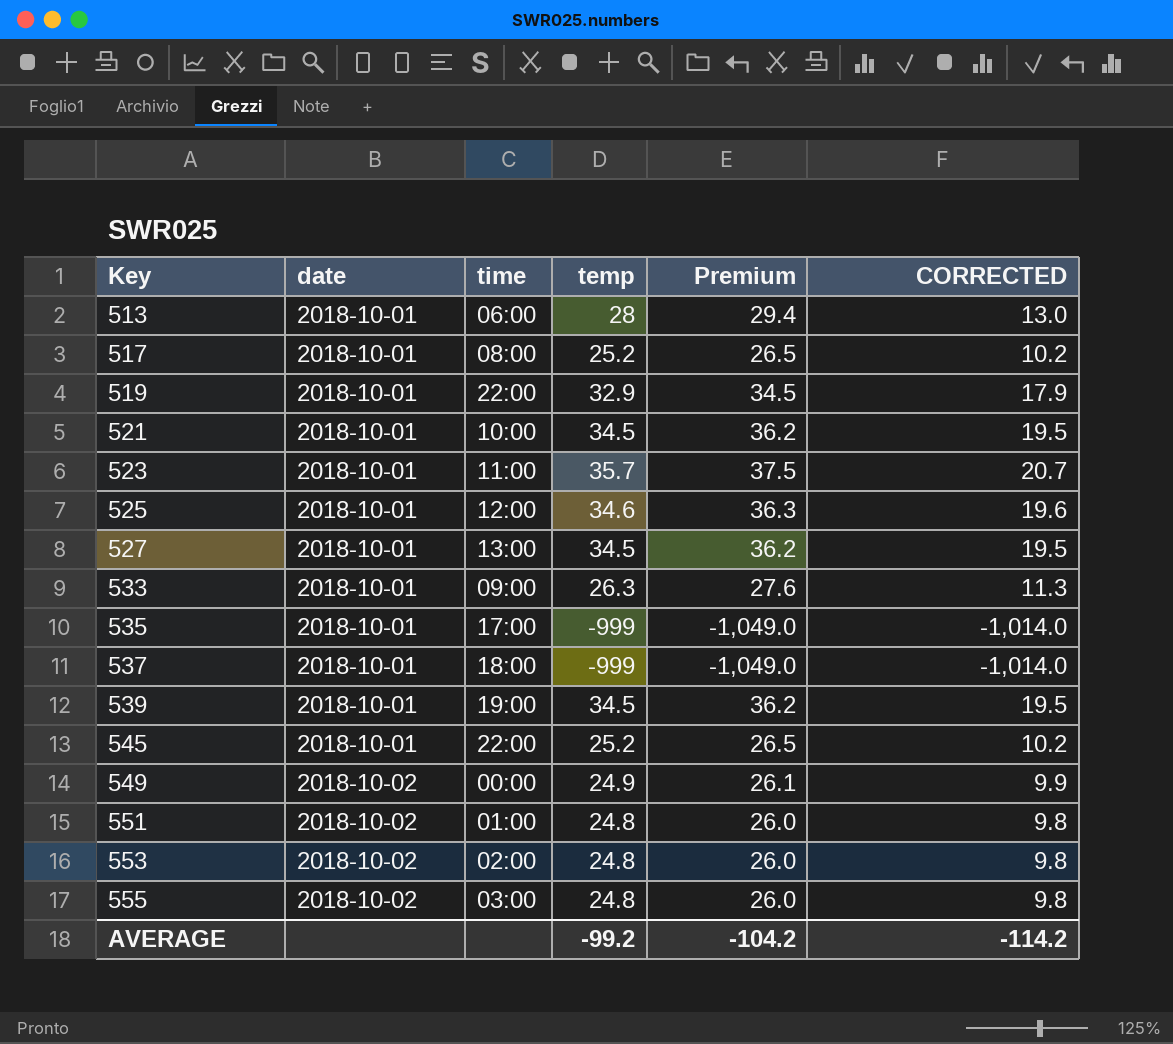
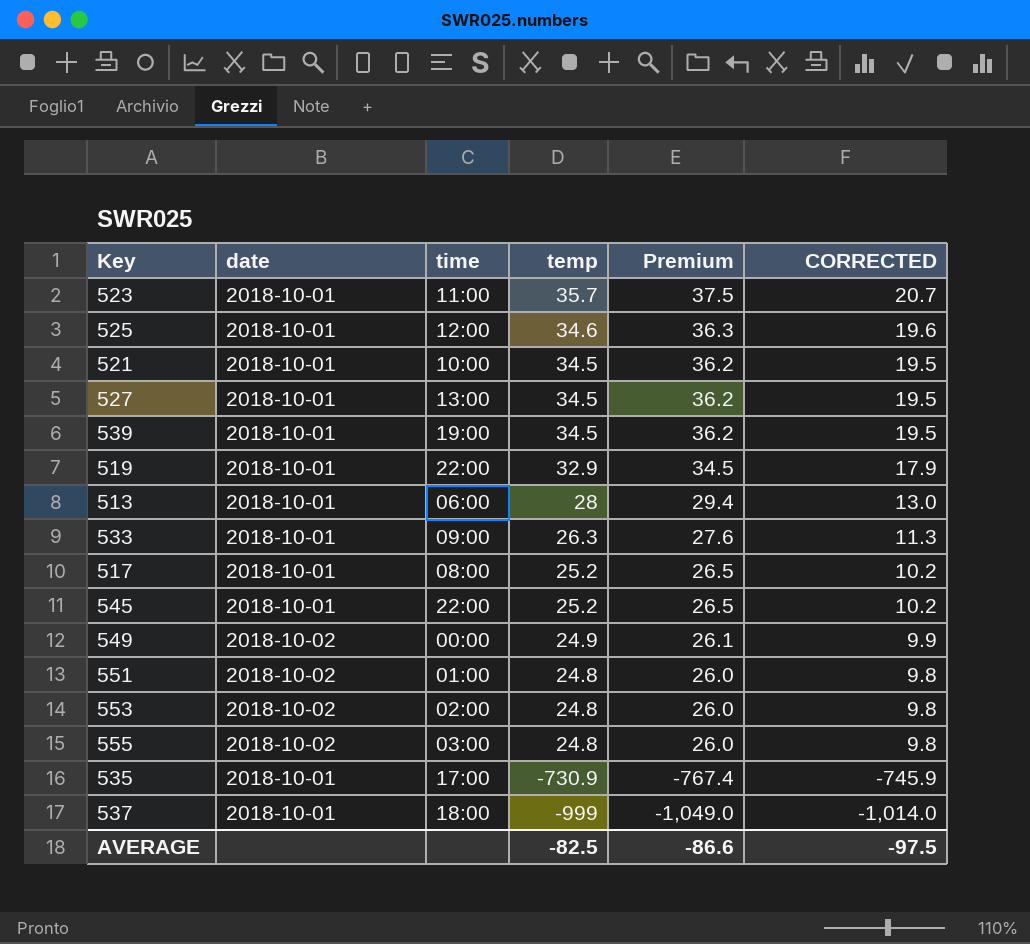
row order: Key ascending -> temp descending
535 | temp: -999 -> -730.9
535 | Premium: -1,049.0 -> -767.4
535 | CORRECTED: -1,014.0 -> -745.9
AVERAGE | temp: -99.2 -> -82.5
AVERAGE | Premium: -104.2 -> -86.6
AVERAGE | CORRECTED: -114.2 -> -97.5

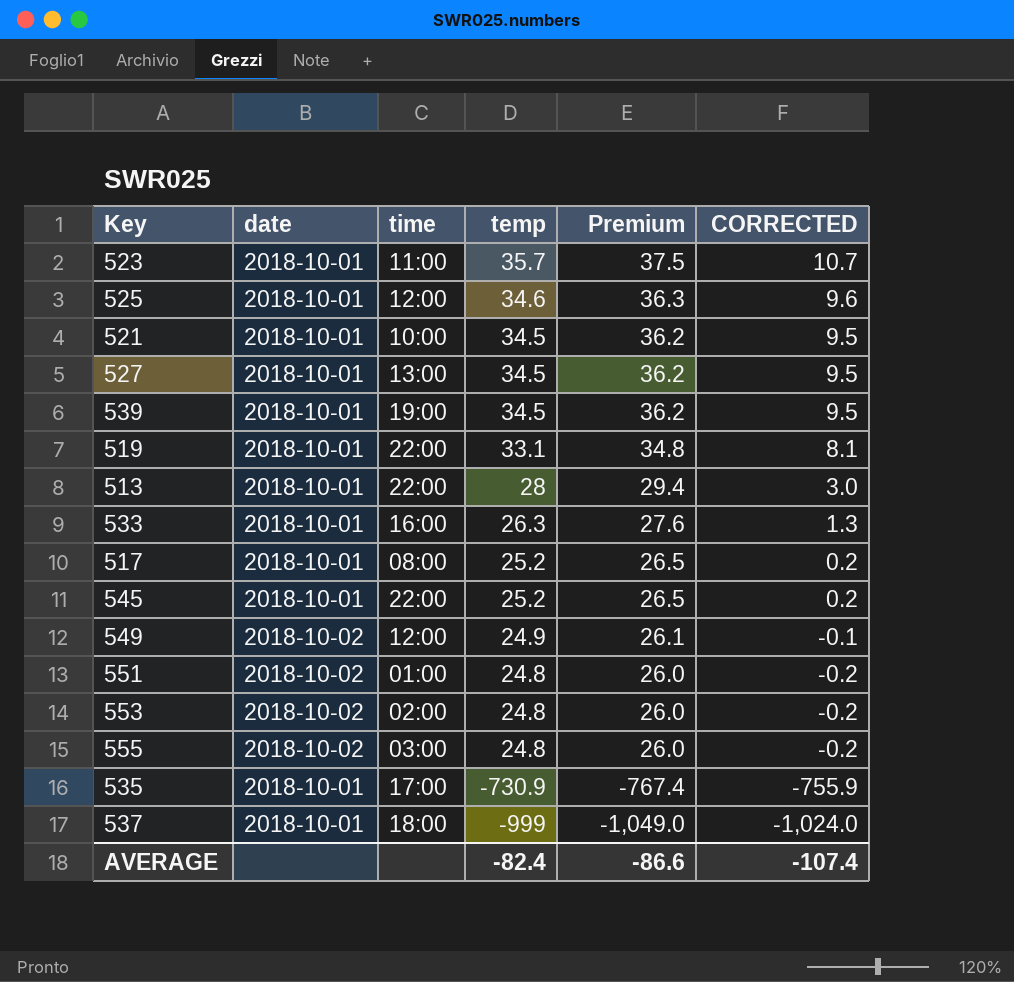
column CORRECTED | formula: [temp] - 15 -> [temp] - 25
519 | temp: 32.9 -> 33.1
519 | Premium: 34.5 -> 34.8
513 | time: 06:00 -> 22:00
533 | time: 09:00 -> 16:00
549 | time: 00:00 -> 12:00
AVERAGE | temp: -82.5 -> -82.4
AVERAGE | CORRECTED: -97.5 -> -107.4

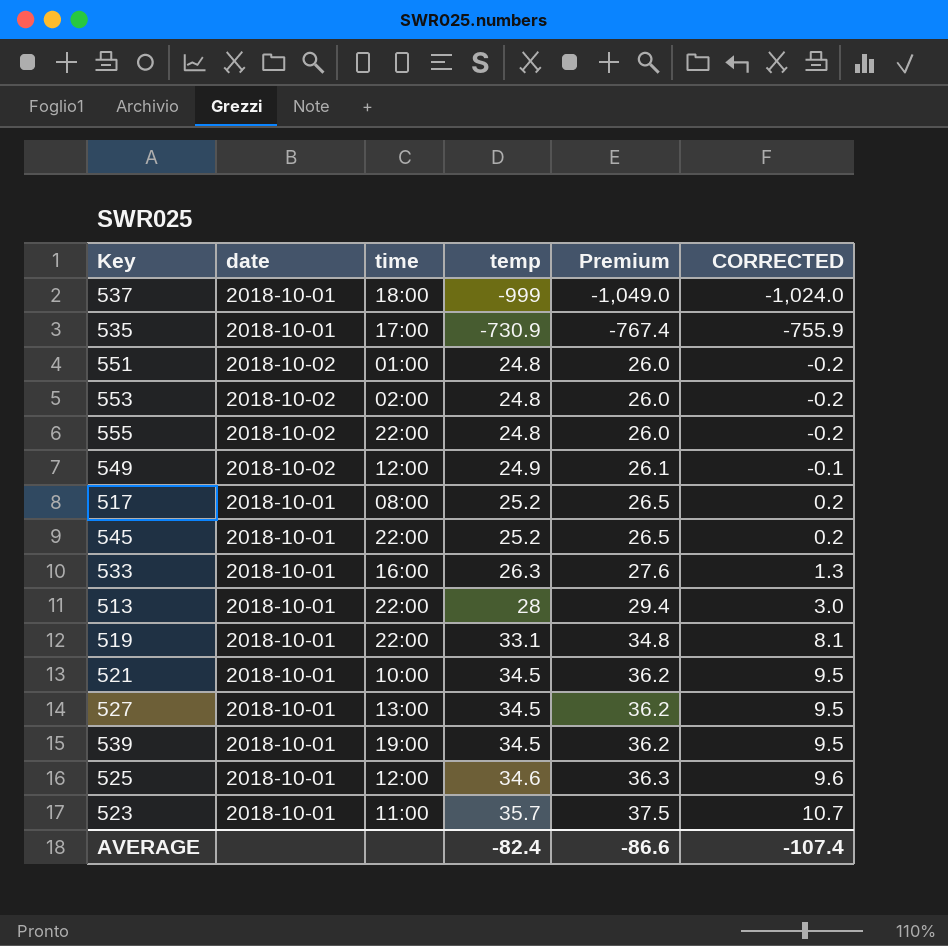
row order: temp descending -> temp ascending
555 | time: 03:00 -> 22:00

